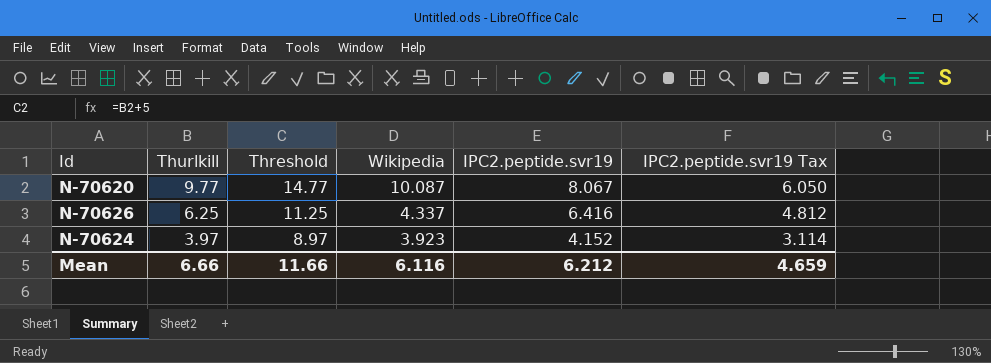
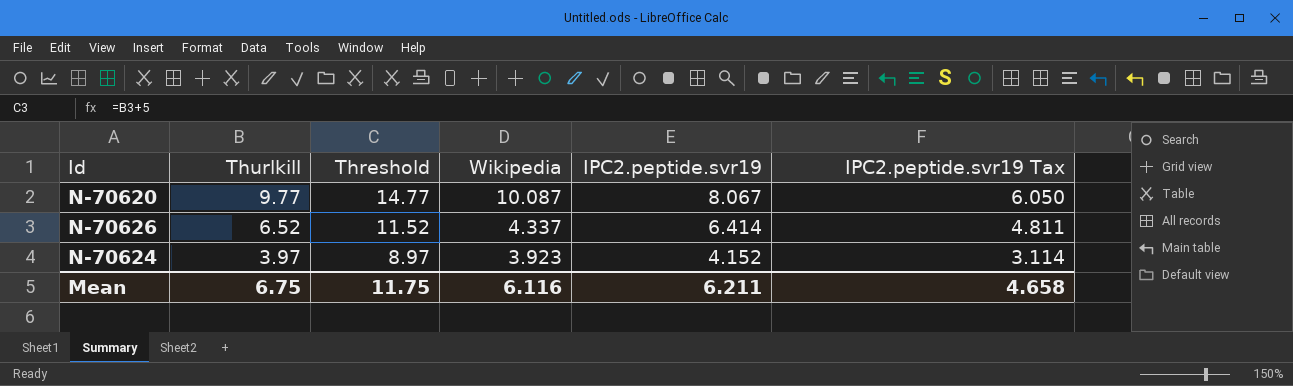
N-70626 | Thurlkill: 6.25 -> 6.52
N-70626 | Threshold: 11.25 -> 11.52
N-70626 | IPC2.peptide.svr19: 6.416 -> 6.414
N-70626 | IPC2.peptide.svr19 Tax: 4.812 -> 4.811
Mean | Thurlkill: 6.66 -> 6.75
Mean | Threshold: 11.66 -> 11.75
Mean | IPC2.peptide.svr19: 6.212 -> 6.211
Mean | IPC2.peptide.svr19 Tax: 4.659 -> 4.658

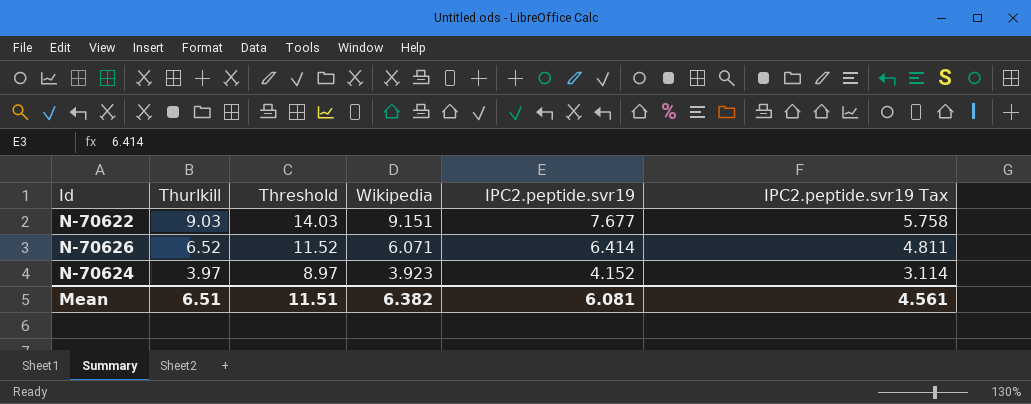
row N-70620: 9.77 | 14.77 | 10.087 | 8.067 | 6.050 -> none
row N-70622: none -> 9.03 | 14.03 | 9.151 | 7.677 | 5.758
N-70626 | Wikipedia: 4.337 -> 6.071
Mean | Thurlkill: 6.75 -> 6.51
Mean | Threshold: 11.75 -> 11.51
Mean | Wikipedia: 6.116 -> 6.382
Mean | IPC2.peptide.svr19: 6.211 -> 6.081
Mean | IPC2.peptide.svr19 Tax: 4.658 -> 4.561

